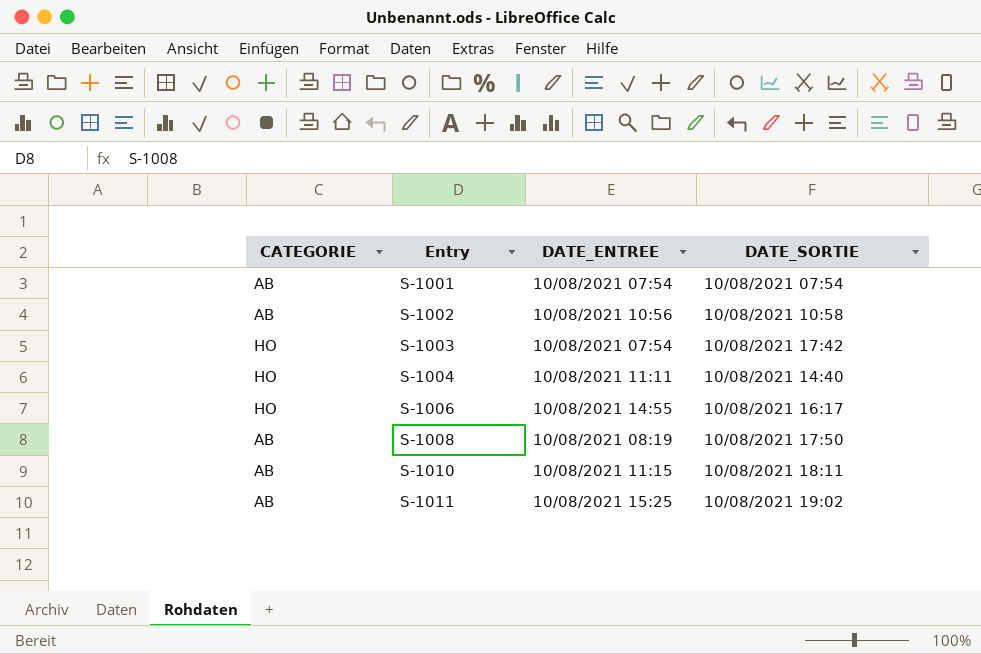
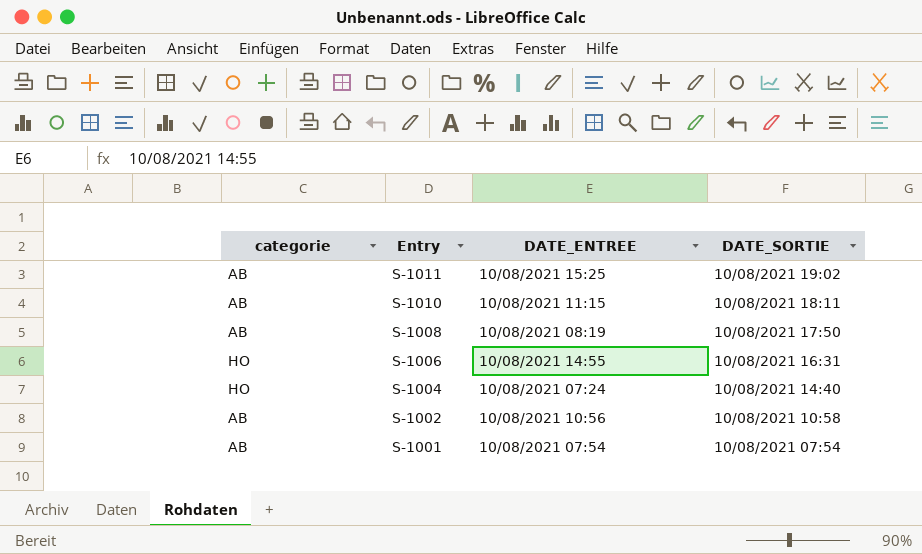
row order: Entry ascending -> Entry descending
column name: CATEGORIE -> categorie
row S-1003: HO | 10/08/2021 07:54 | 10/08/2021 17:42 -> none
S-1006 | DATE_SORTIE: 10/08/2021 16:17 -> 10/08/2021 16:31
S-1004 | DATE_ENTREE: 10/08/2021 11:11 -> 10/08/2021 07:24

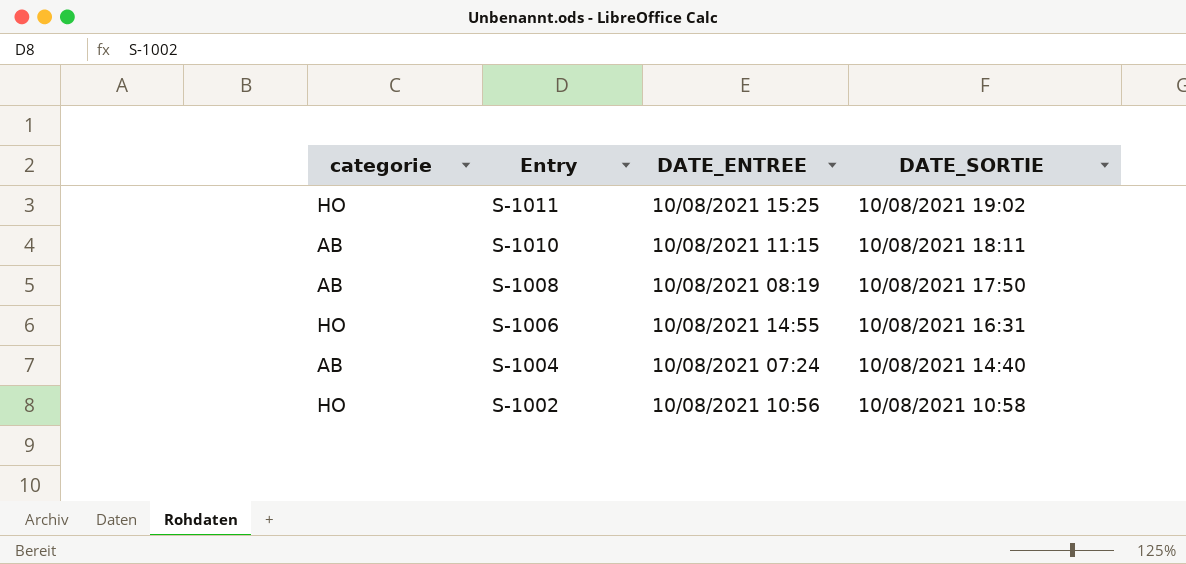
row S-1001: AB | 10/08/2021 07:54 | 10/08/2021 07:54 -> none
S-1011 | categorie: AB -> HO
S-1004 | categorie: HO -> AB
S-1002 | categorie: AB -> HO

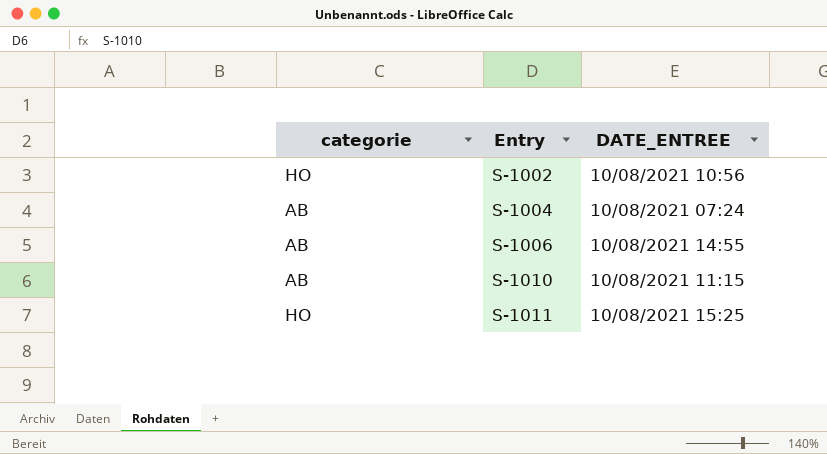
row order: Entry descending -> Entry ascending
column DATE_SORTIE | position: 4 -> none
row S-1008: AB | 10/08/2021 08:19 | 10/08/2021 17:50 -> none
S-1006 | categorie: HO -> AB

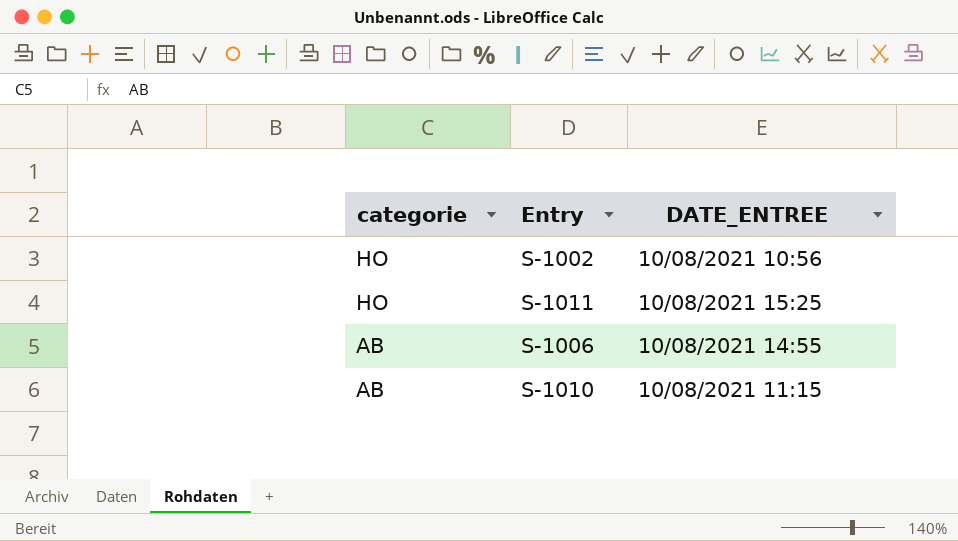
row order: Entry ascending -> categorie descending
row S-1004: AB | 10/08/2021 07:24 -> none

